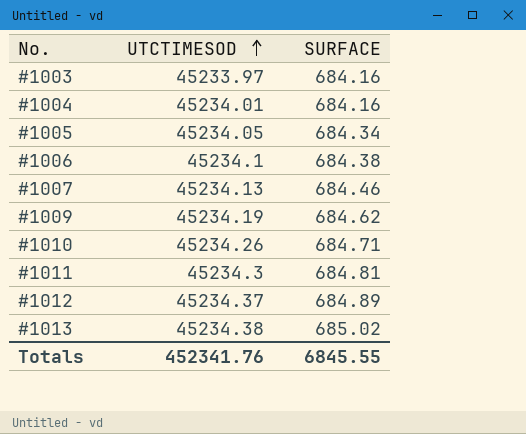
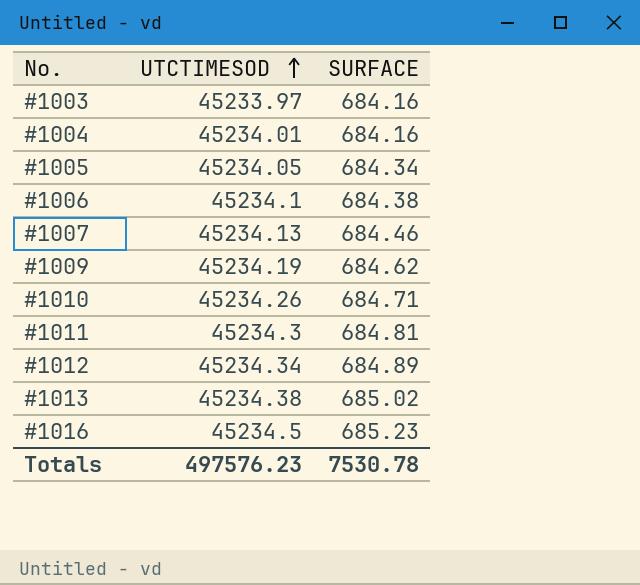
#1012 | UTCTIMESOD: 45234.37 -> 45234.34
row #1016: none -> 45234.5 | 685.23
Totals | UTCTIMESOD: 452341.76 -> 497576.23
Totals | SURFACE: 6845.55 -> 7530.78

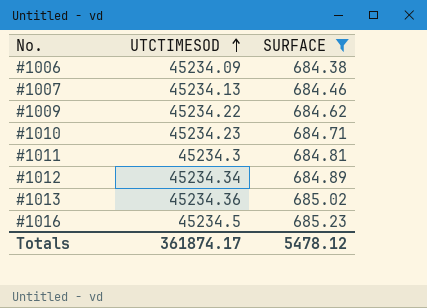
filter: none -> SURFACE >= 684.38
#1006 | UTCTIMESOD: 45234.1 -> 45234.09
#1009 | UTCTIMESOD: 45234.19 -> 45234.22
#1010 | UTCTIMESOD: 45234.26 -> 45234.23
#1013 | UTCTIMESOD: 45234.38 -> 45234.36
Totals | UTCTIMESOD: 497576.23 -> 361874.17
Totals | SURFACE: 7530.78 -> 5478.12

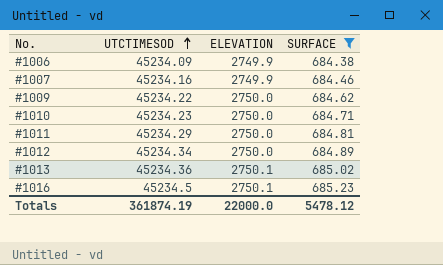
column ELEVATION | position: none -> 3
#1007 | UTCTIMESOD: 45234.13 -> 45234.16
#1011 | UTCTIMESOD: 45234.3 -> 45234.29
Totals | UTCTIMESOD: 361874.17 -> 361874.19

